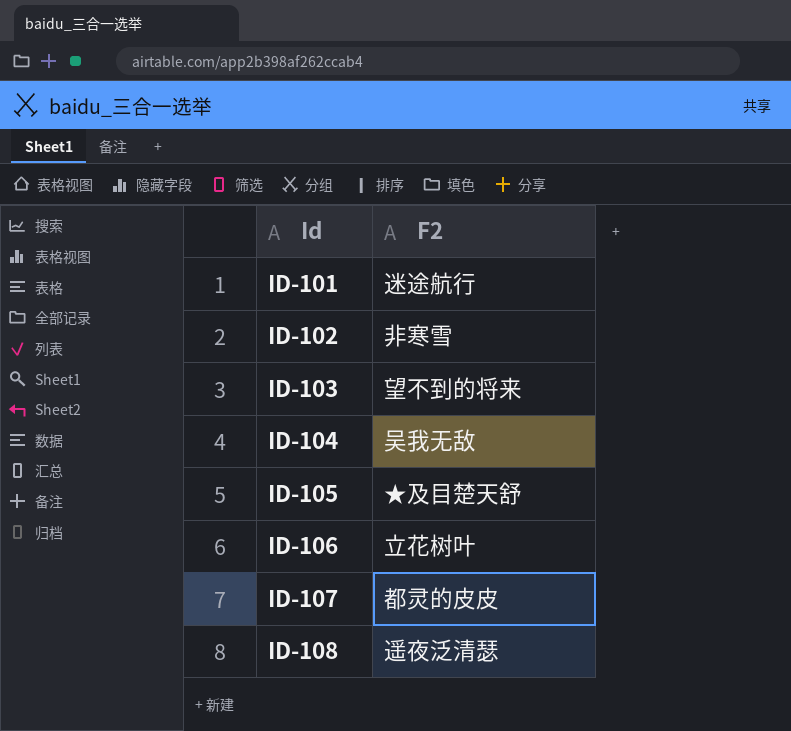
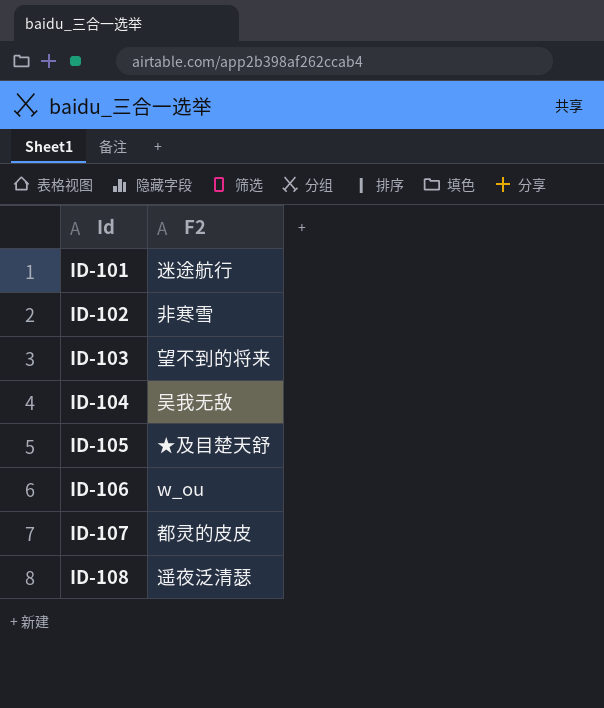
ID-106 | F2: 立花树叶 -> w_ou

